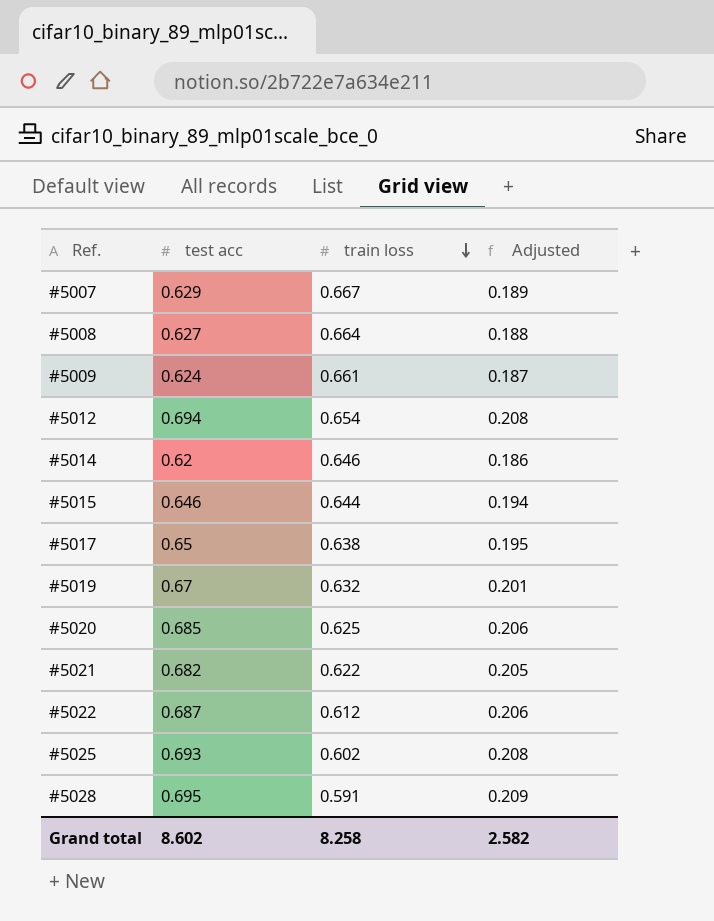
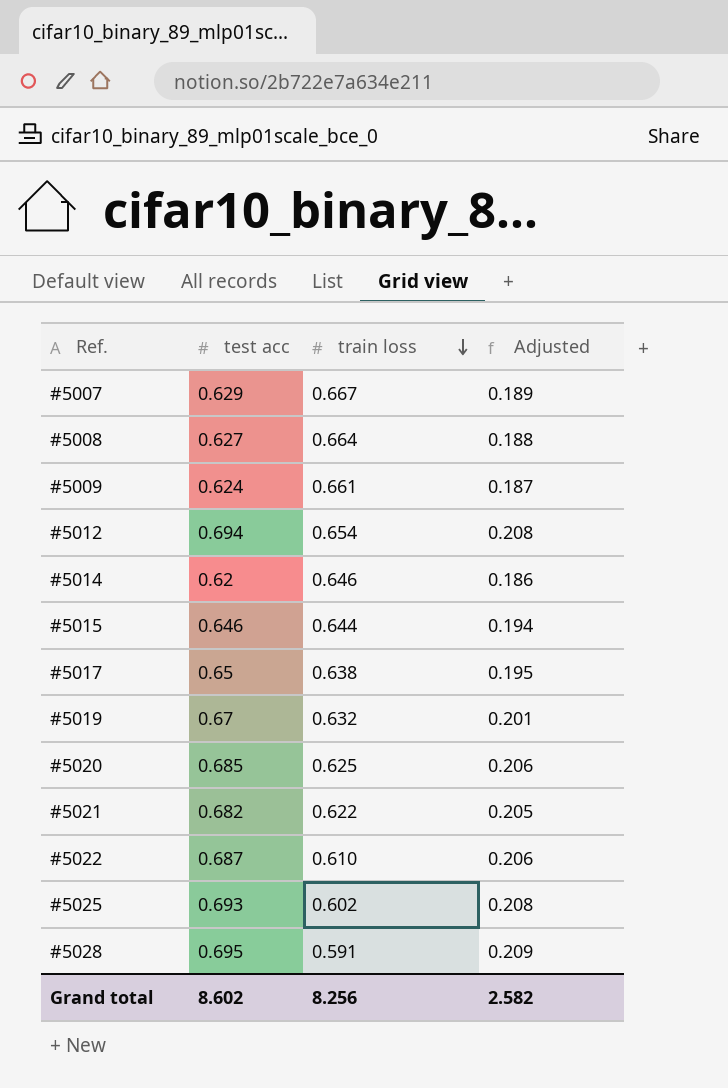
#5022 | train loss: 0.612 -> 0.610
Grand total | train loss: 8.258 -> 8.256

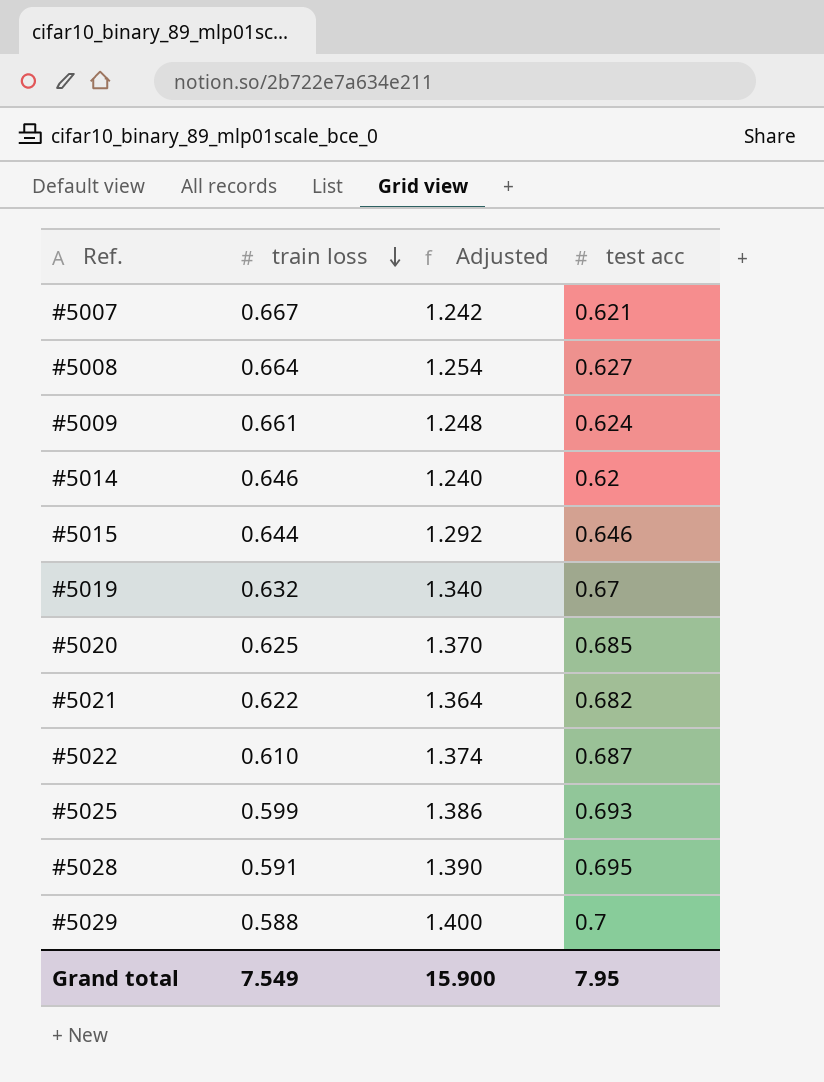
column Adjusted | formula: [test acc] * 0.3 -> [test acc] * 2
column test acc | position: 2 -> 4
row #5012: 0.694 | 0.654 | 0.208 -> none
row #5017: 0.65 | 0.638 | 0.195 -> none
#5007 | test acc: 0.629 -> 0.621
#5025 | train loss: 0.602 -> 0.599
row #5029: none -> 0.588 | 1.400 | 0.7
Grand total | train loss: 8.256 -> 7.549
Grand total | Adjusted: 2.582 -> 15.900
Grand total | test acc: 8.602 -> 7.95

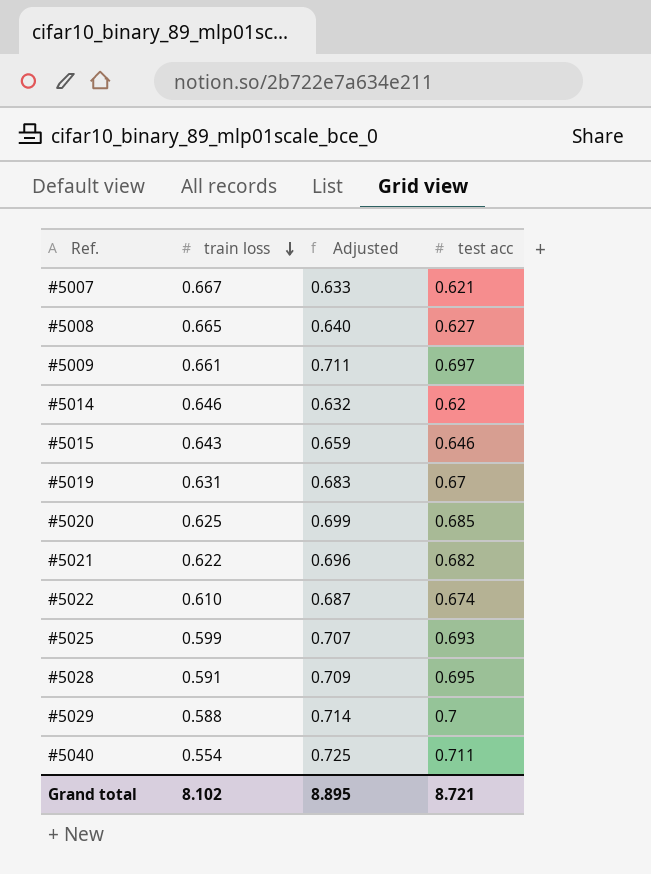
column Adjusted | formula: [test acc] * 2 -> [test acc] * 1.02
#5008 | train loss: 0.664 -> 0.665
#5009 | test acc: 0.624 -> 0.697
#5015 | train loss: 0.644 -> 0.643
#5019 | train loss: 0.632 -> 0.631
#5022 | test acc: 0.687 -> 0.674
row #5040: none -> 0.554 | 0.725 | 0.711
Grand total | train loss: 7.549 -> 8.102
Grand total | Adjusted: 15.900 -> 8.895
Grand total | test acc: 7.95 -> 8.721

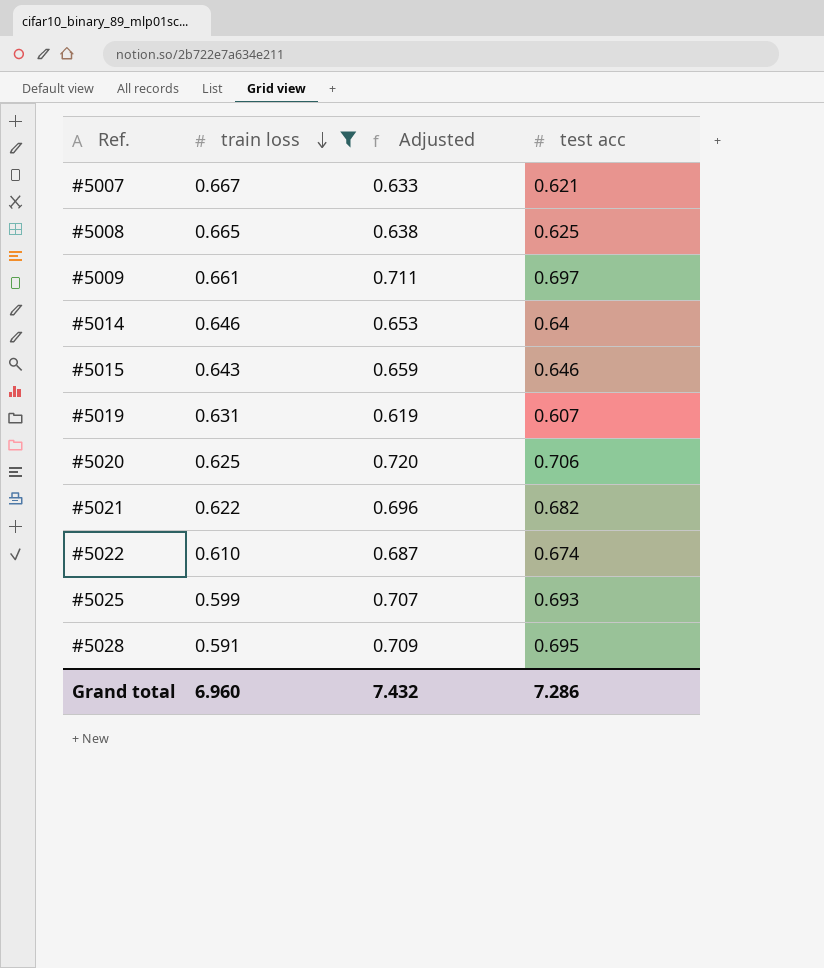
filter: none -> train loss >= 0.591
#5008 | Adjusted: 0.640 -> 0.638
#5008 | test acc: 0.627 -> 0.625
#5014 | Adjusted: 0.632 -> 0.653
#5014 | test acc: 0.62 -> 0.64
#5019 | Adjusted: 0.683 -> 0.619
#5019 | test acc: 0.67 -> 0.607
#5020 | Adjusted: 0.699 -> 0.720
#5020 | test acc: 0.685 -> 0.706
Grand total | train loss: 8.102 -> 6.960
Grand total | Adjusted: 8.895 -> 7.432
Grand total | test acc: 8.721 -> 7.286

